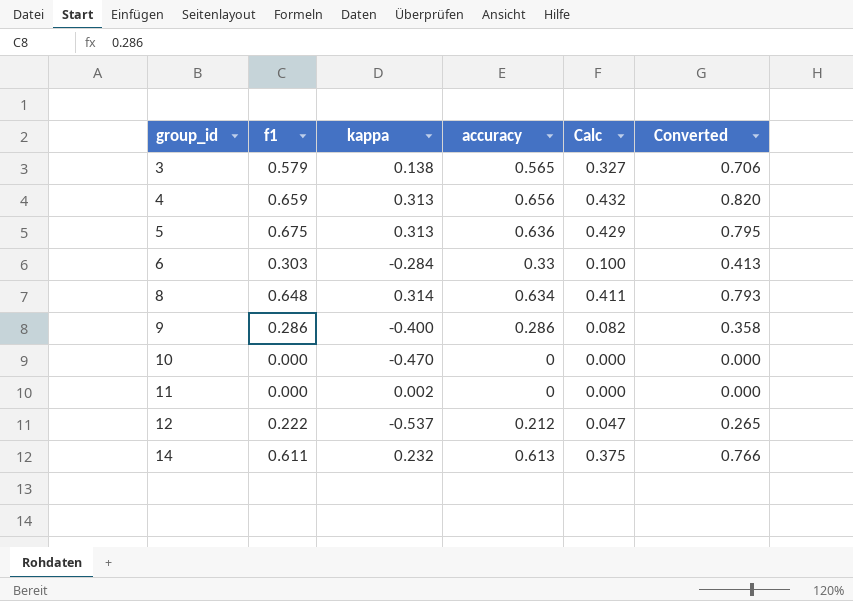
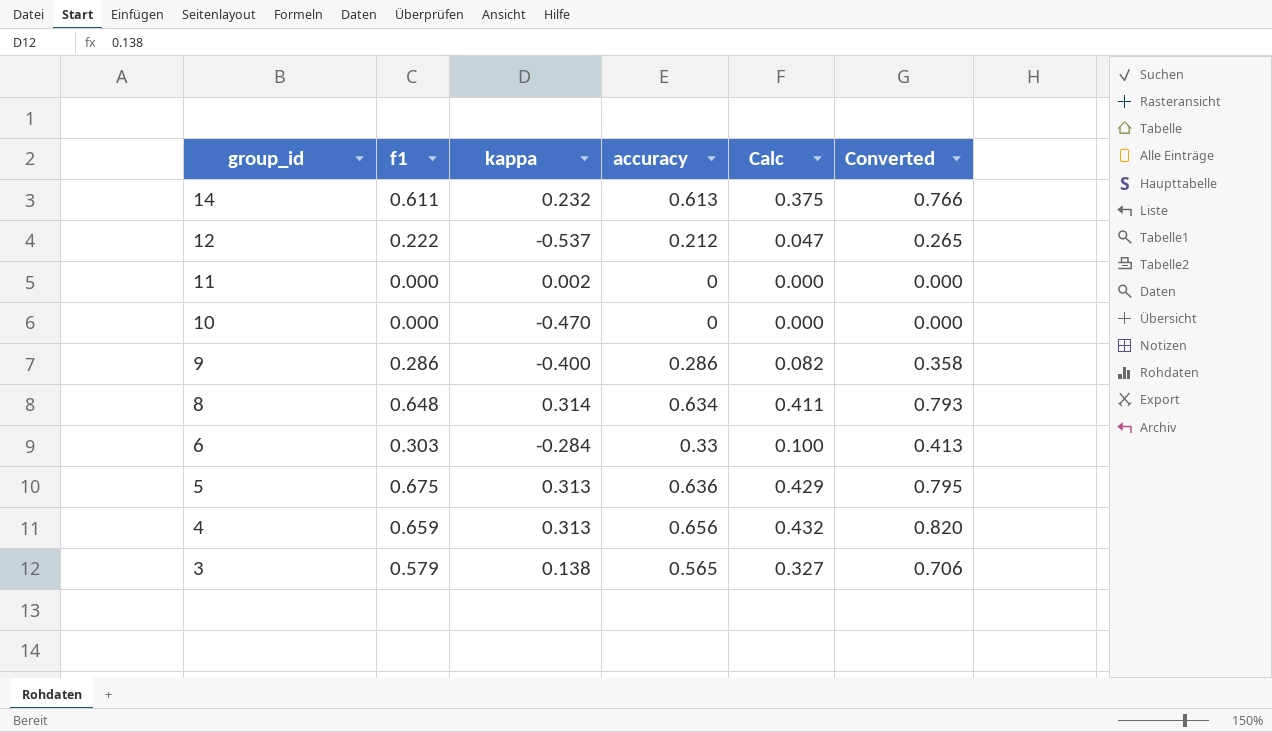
row order: group_id ascending -> group_id descending

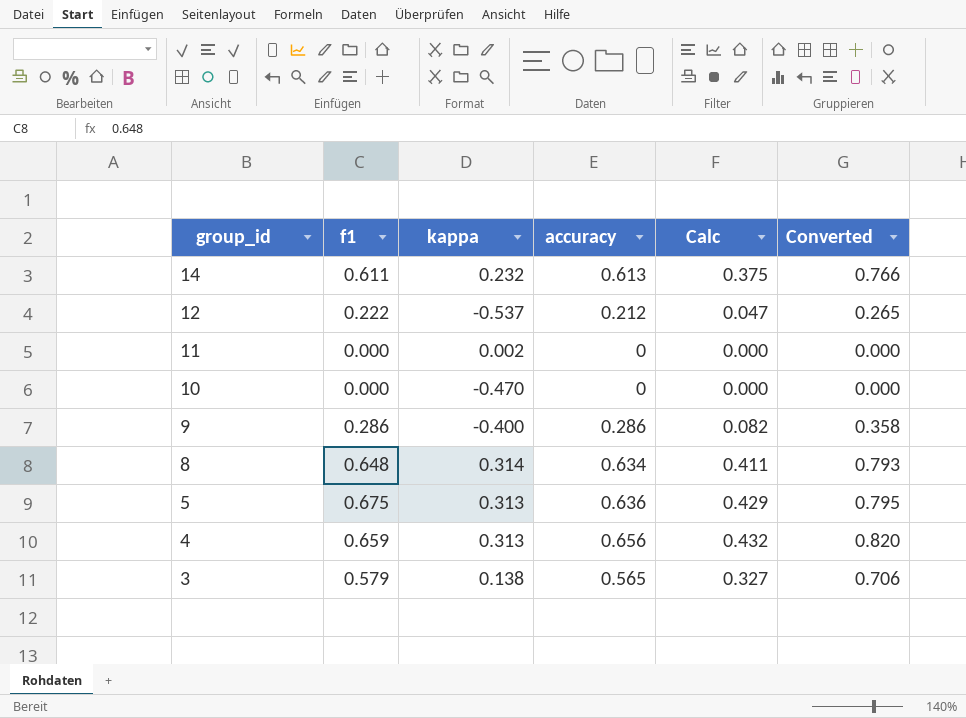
row 6: 0.303 | -0.284 | 0.33 | 0.100 | 0.413 -> none

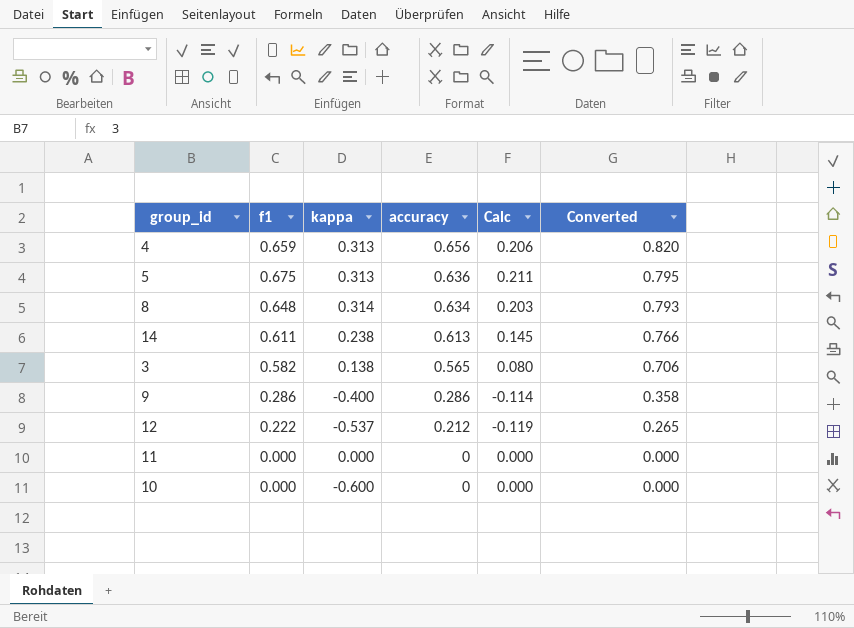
row order: group_id descending -> accuracy descending
column Calc | formula: [f1] * [accuracy] -> [f1] * [kappa]
14 | kappa: 0.232 -> 0.238
3 | f1: 0.579 -> 0.582
11 | kappa: 0.002 -> 0.000
10 | kappa: -0.470 -> -0.600

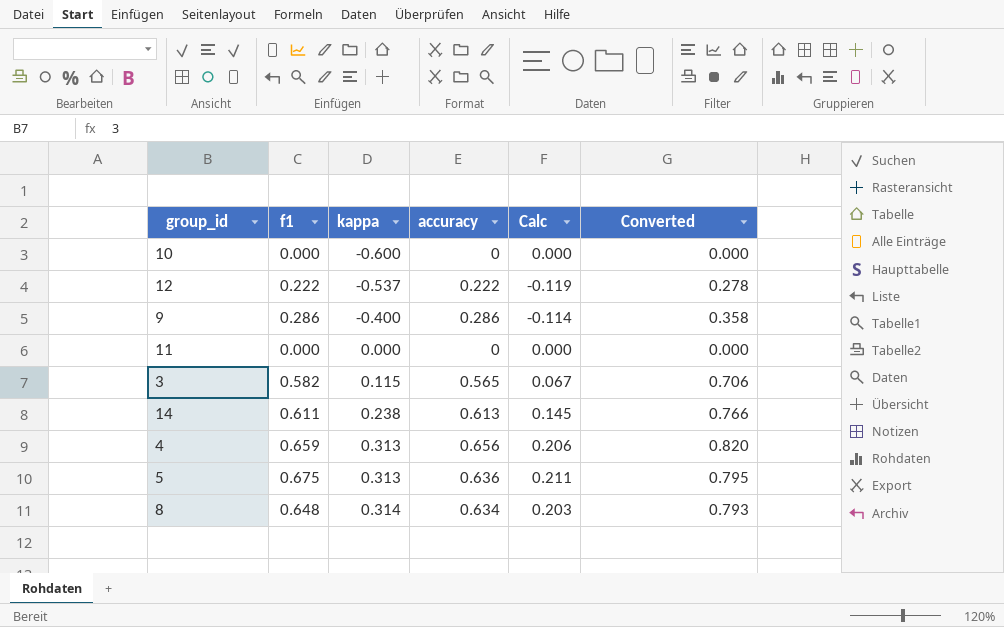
row order: accuracy descending -> kappa ascending
12 | accuracy: 0.212 -> 0.222
12 | Converted: 0.265 -> 0.278
3 | kappa: 0.138 -> 0.115
3 | Calc: 0.080 -> 0.067

